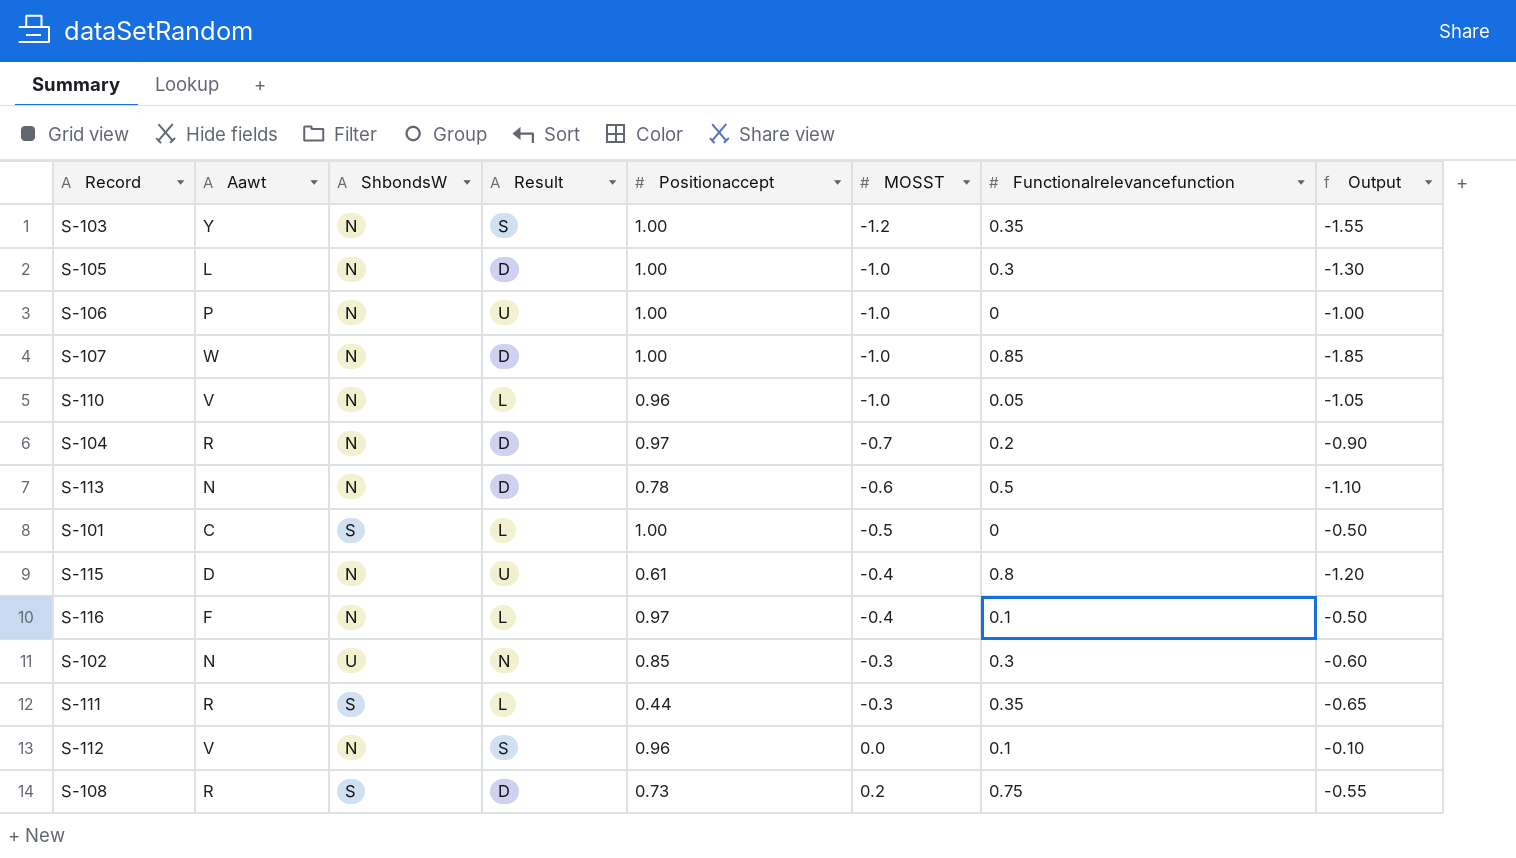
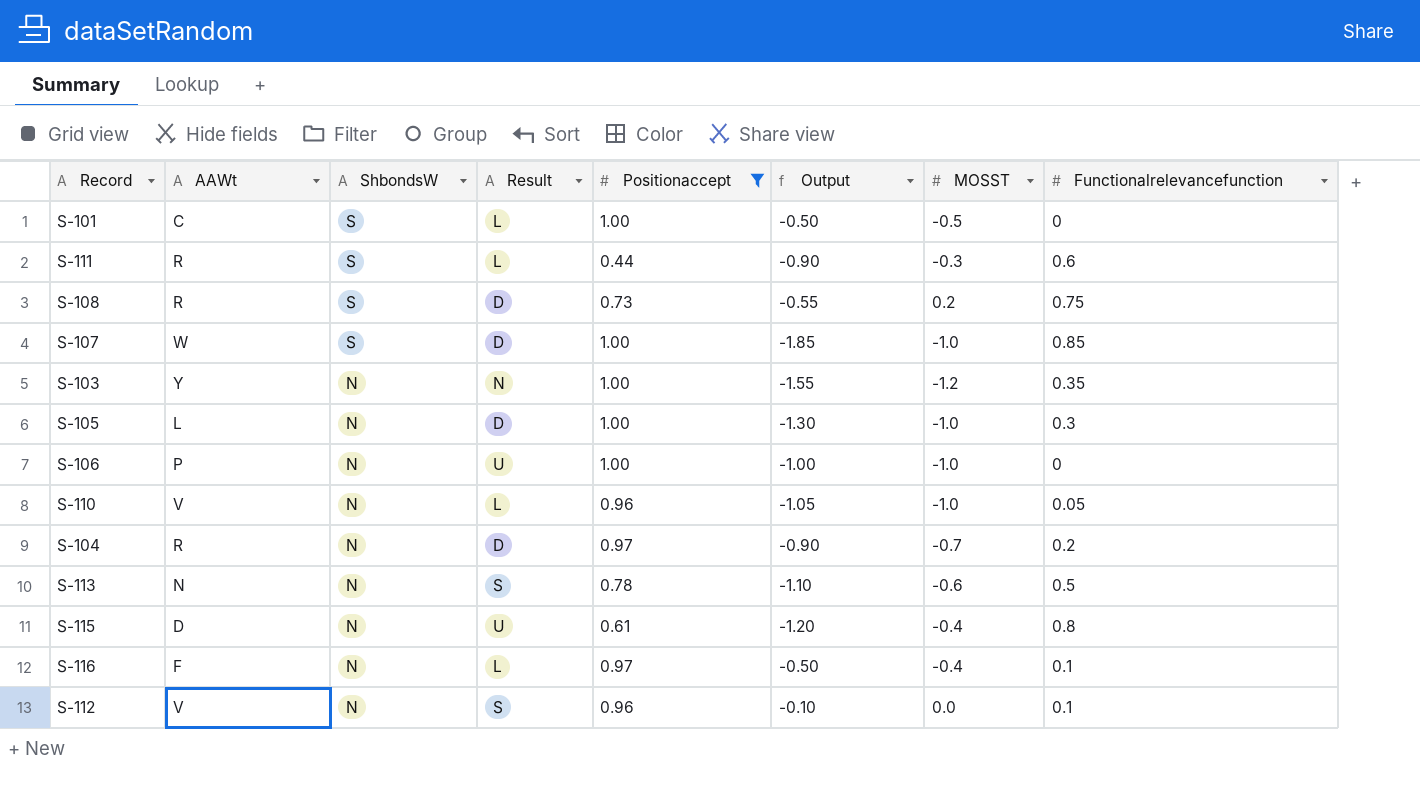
filter: none -> Positionaccept != 0.85
row order: MOSST ascending -> ShbondsW descending
column name: Aawt -> AAWt
column Output | position: 8 -> 6
S-111 | Output: -0.65 -> -0.90
S-111 | Functionalrelevancefunction: 0.35 -> 0.6
S-107 | ShbondsW: N -> S
S-103 | Result: S -> N
S-113 | Result: D -> S

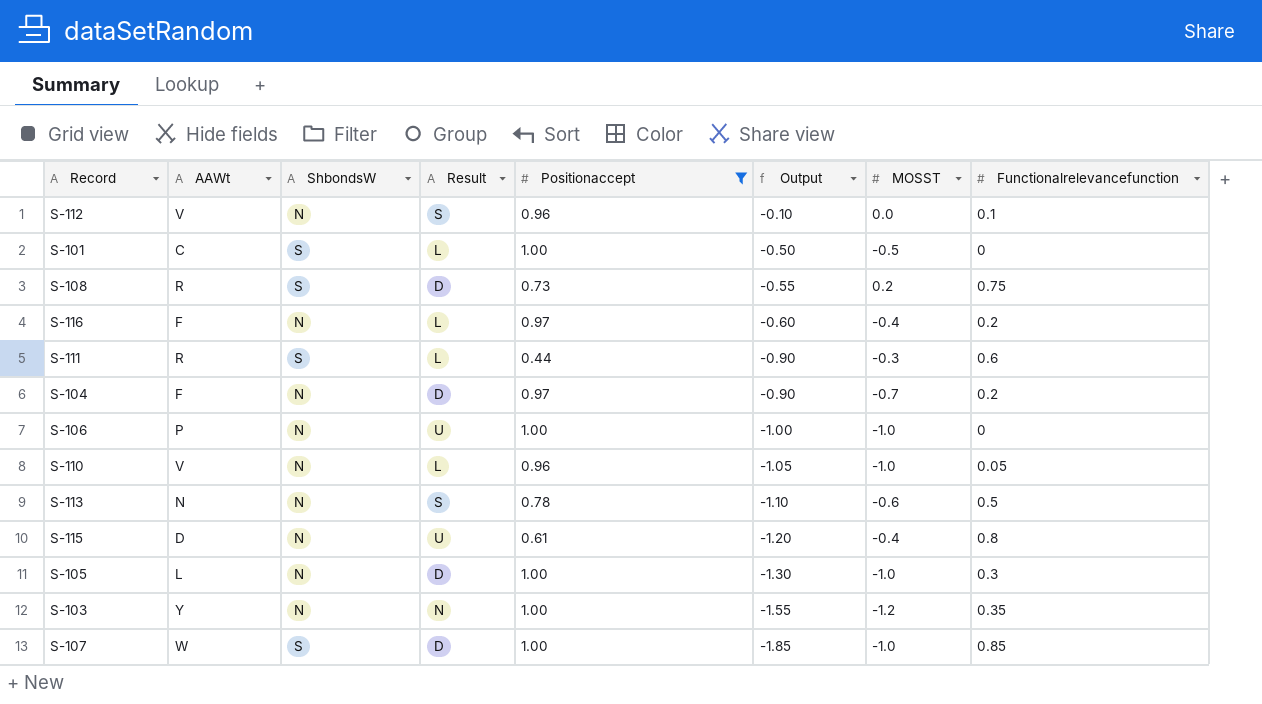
row order: ShbondsW descending -> Output descending
S-116 | Output: -0.50 -> -0.60
S-116 | Functionalrelevancefunction: 0.1 -> 0.2
S-104 | AAWt: R -> F

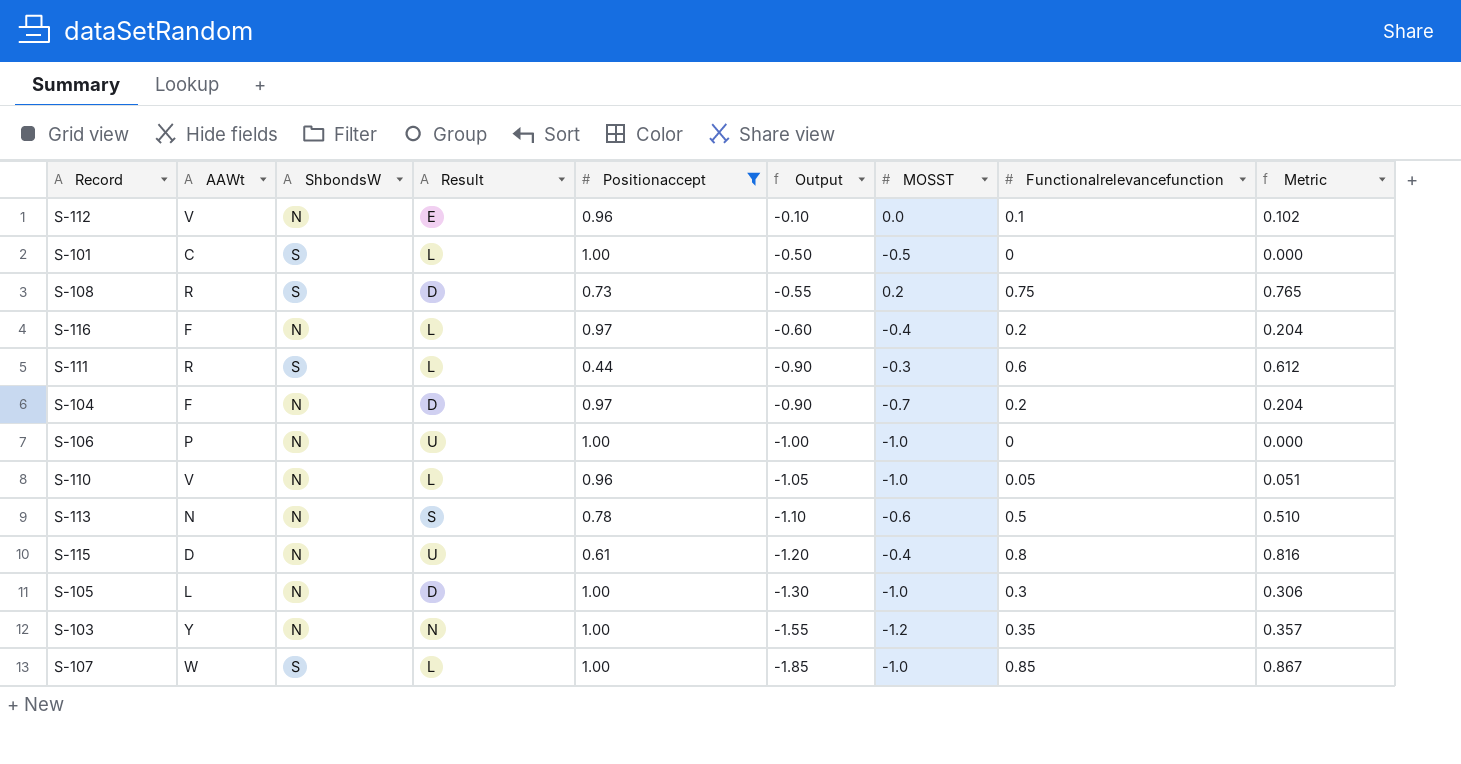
column Metric | formula: none -> [Functionalrelevancefunction] * 1.02
S-112 | Result: S -> E
S-107 | Result: D -> L

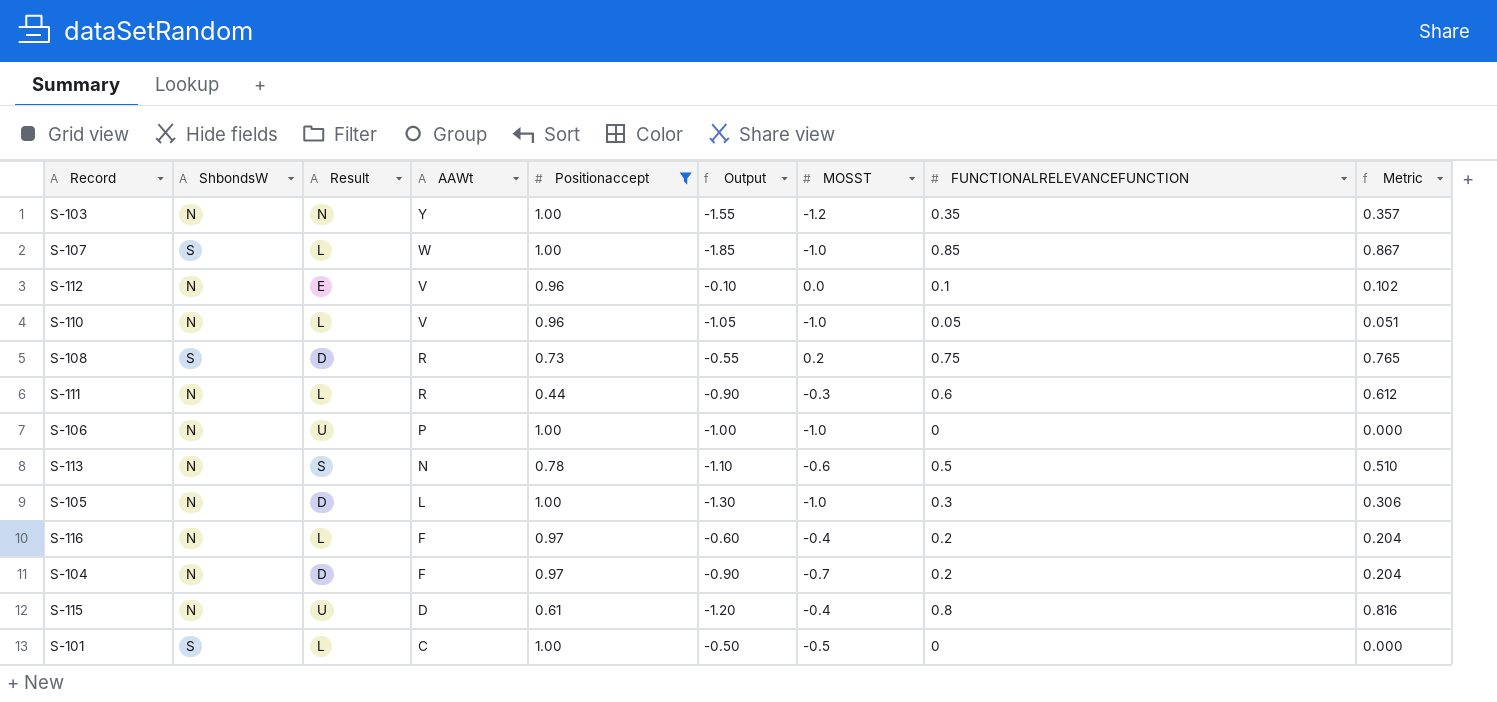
row order: Output descending -> AAWt descending
column AAWt | position: 2 -> 4
column name: Functionalrelevancefunction -> FUNCTIONALRELEVANCEFUNCTION
S-111 | ShbondsW: S -> N

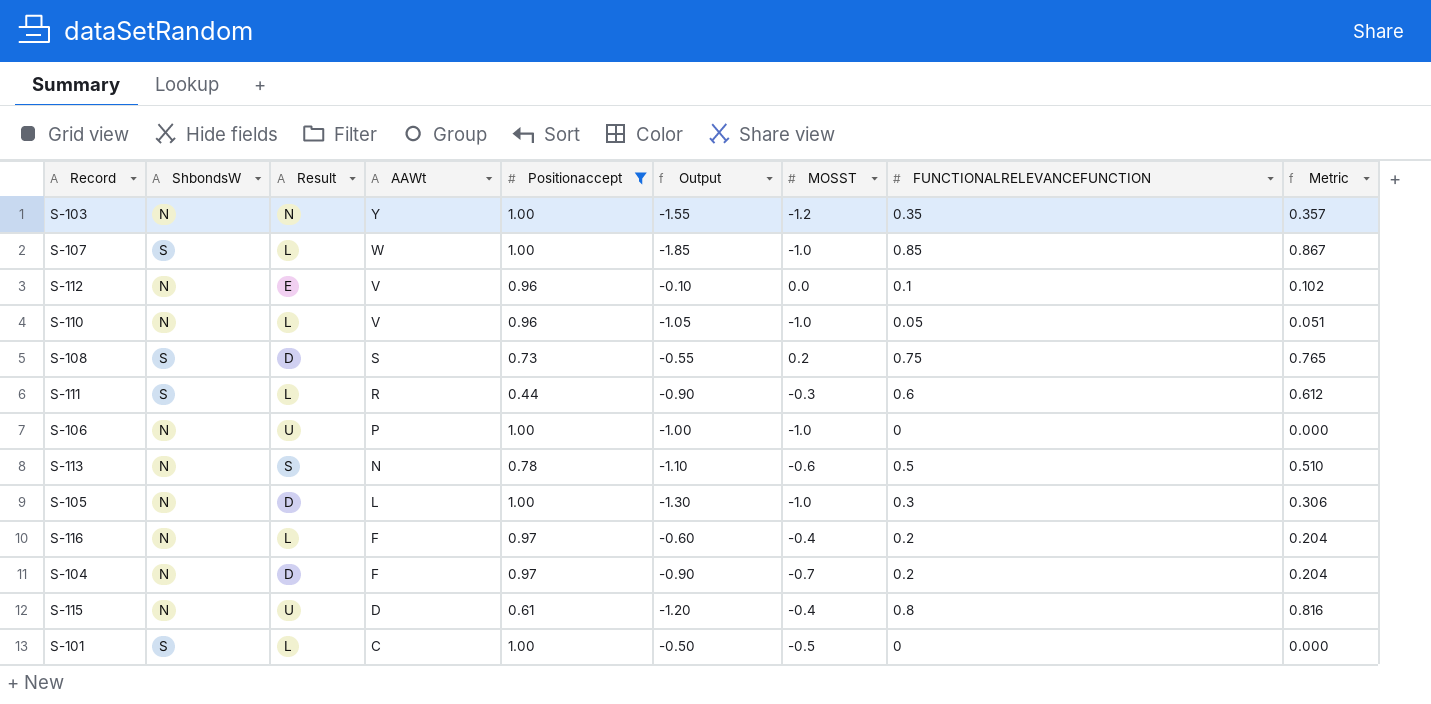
S-108 | AAWt: R -> S
S-111 | ShbondsW: N -> S

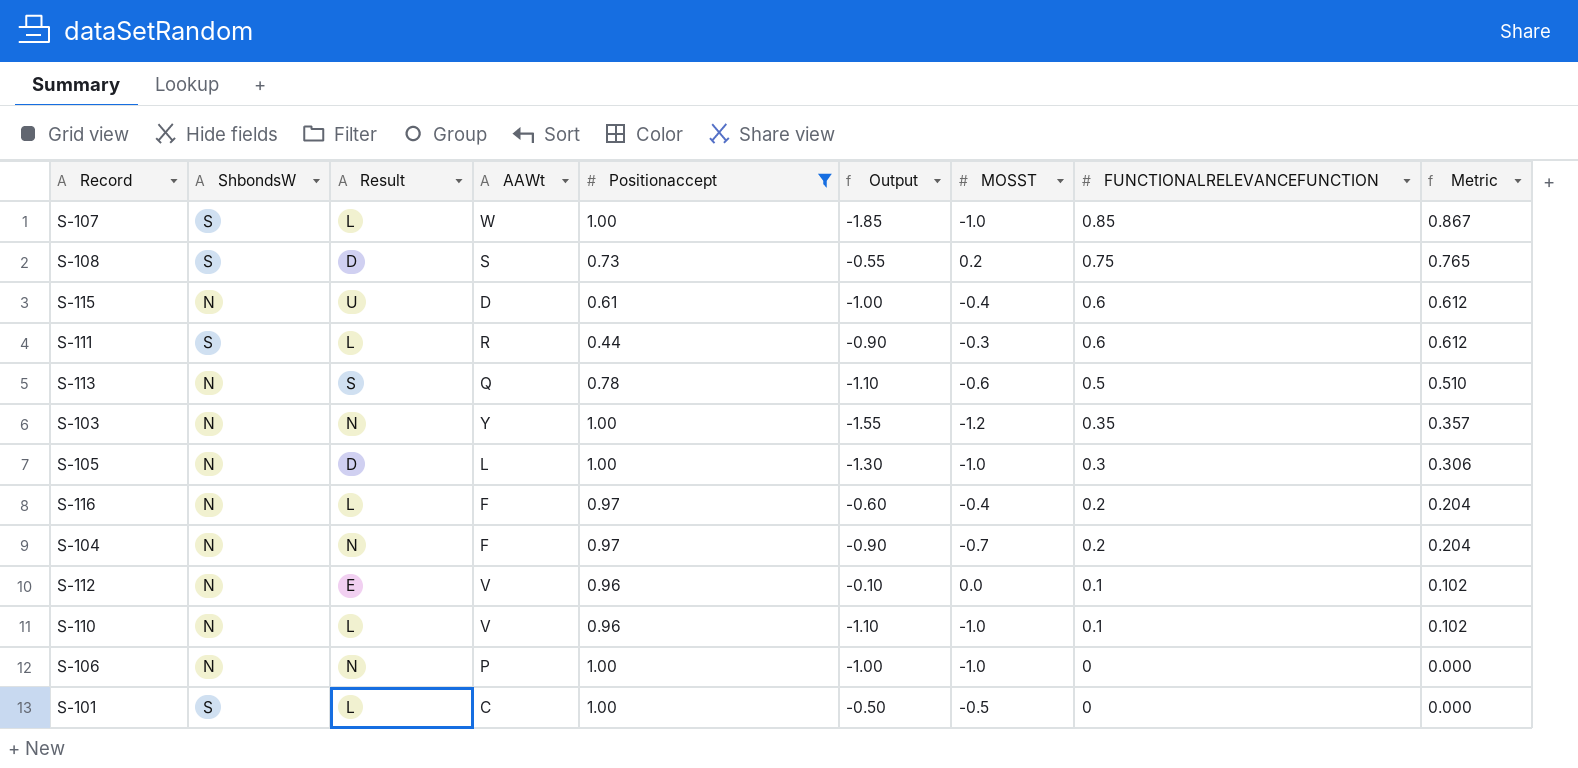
row order: AAWt descending -> FUNCTIONALRELEVANCEFUNCTION descending
S-115 | Output: -1.20 -> -1.00
S-115 | FUNCTIONALRELEVANCEFUNCTION: 0.8 -> 0.6
S-115 | Metric: 0.816 -> 0.612
S-113 | AAWt: N -> Q
S-104 | Result: D -> N
S-110 | Output: -1.05 -> -1.10
S-110 | FUNCTIONALRELEVANCEFUNCTION: 0.05 -> 0.1
S-110 | Metric: 0.051 -> 0.102
S-106 | Result: U -> N

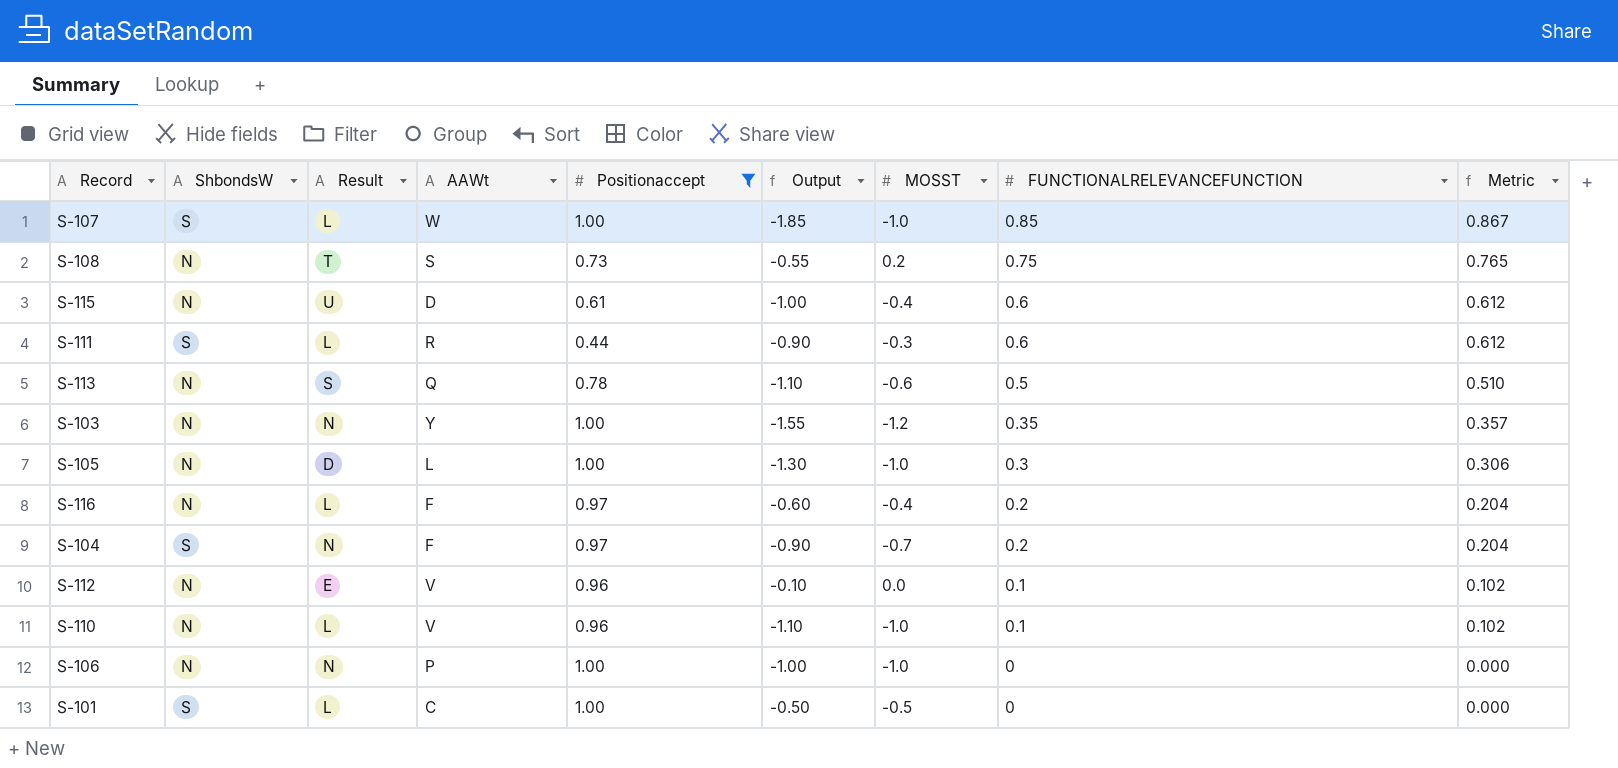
S-108 | ShbondsW: S -> N
S-108 | Result: D -> T
S-104 | ShbondsW: N -> S

